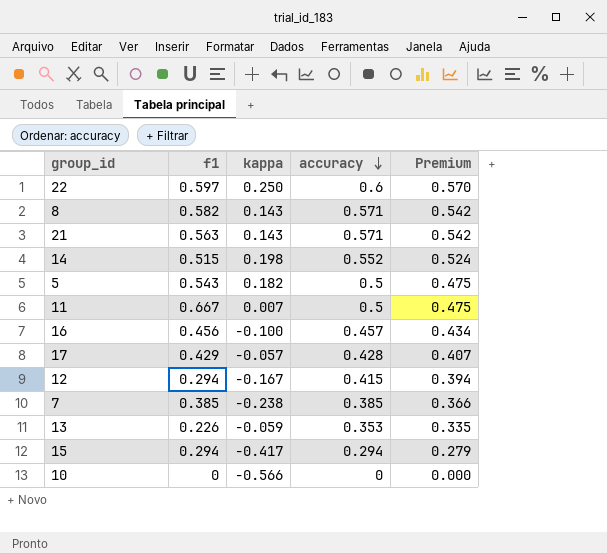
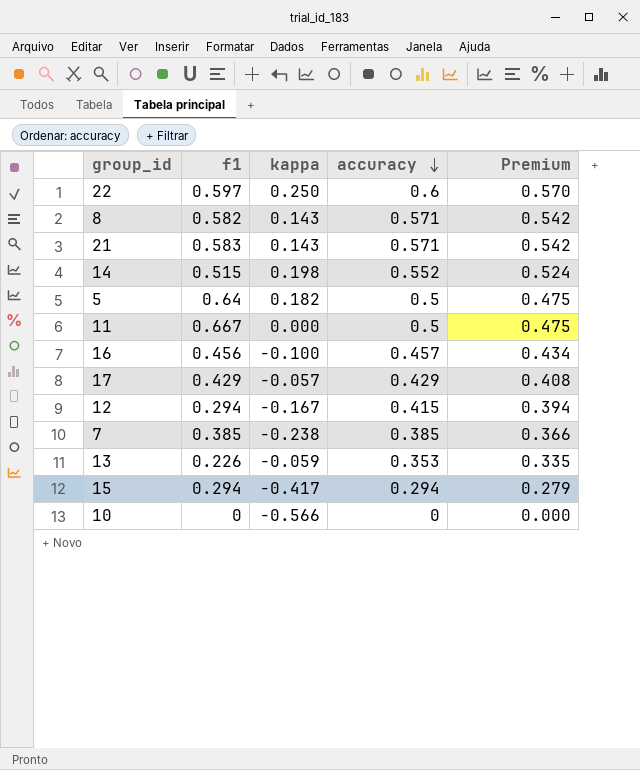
21 | f1: 0.563 -> 0.583
5 | f1: 0.543 -> 0.64
11 | kappa: 0.007 -> 0.000
17 | accuracy: 0.428 -> 0.429
17 | Premium: 0.407 -> 0.408

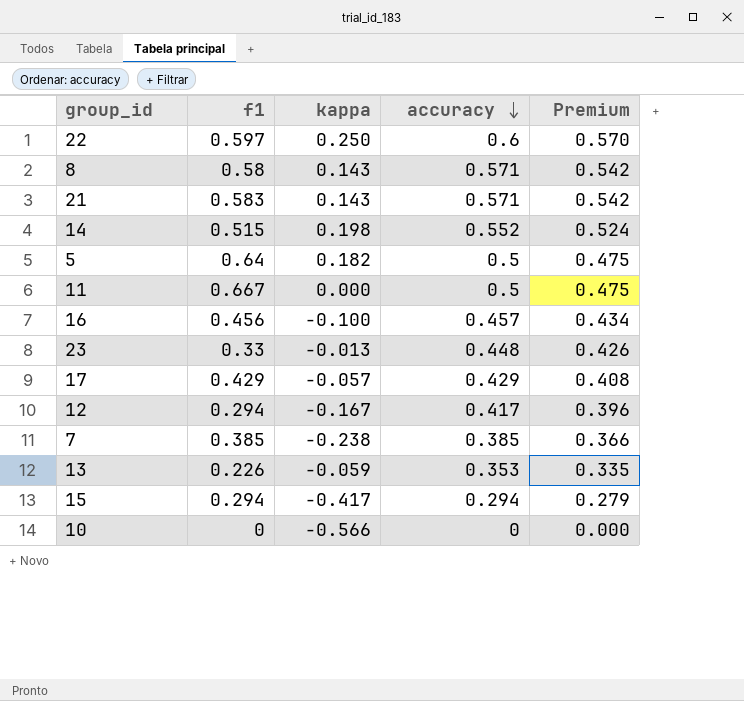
8 | f1: 0.582 -> 0.58
row 23: none -> 0.33 | -0.013 | 0.448 | 0.426
12 | accuracy: 0.415 -> 0.417
12 | Premium: 0.394 -> 0.396

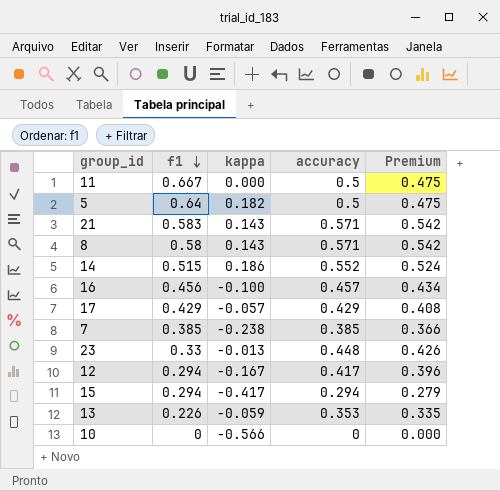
row order: accuracy descending -> f1 descending
row 22: 0.597 | 0.250 | 0.6 | 0.570 -> none
14 | kappa: 0.198 -> 0.186

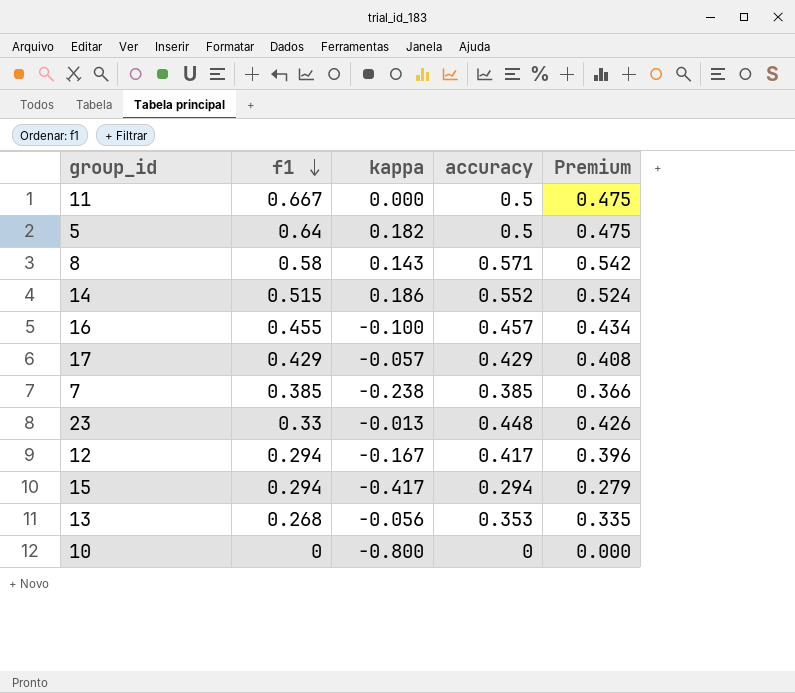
row 21: 0.583 | 0.143 | 0.571 | 0.542 -> none
16 | f1: 0.456 -> 0.455
13 | f1: 0.226 -> 0.268
13 | kappa: -0.059 -> -0.056
10 | kappa: -0.566 -> -0.800

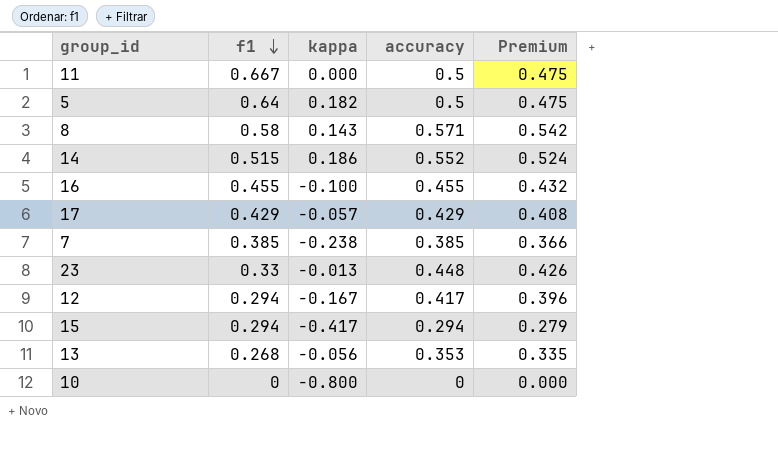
16 | accuracy: 0.457 -> 0.455
16 | Premium: 0.434 -> 0.432

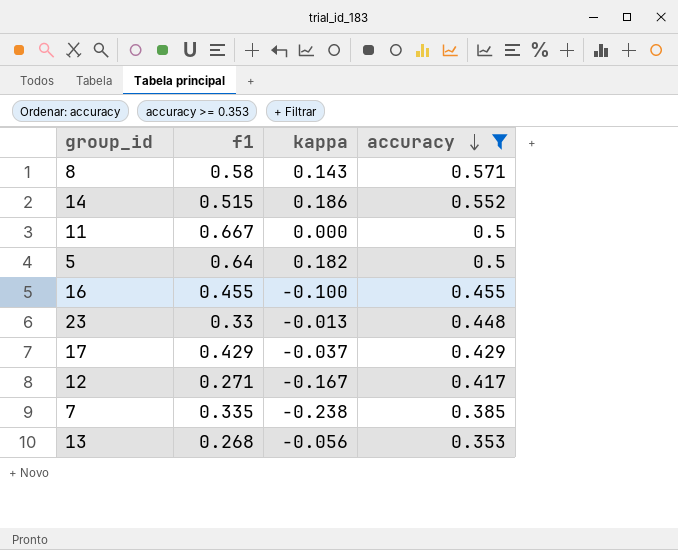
filter: none -> accuracy >= 0.353
row order: f1 descending -> accuracy descending
column Premium | formula: [accuracy] * 0.95 -> none
17 | kappa: -0.057 -> -0.037
12 | f1: 0.294 -> 0.271
7 | f1: 0.385 -> 0.335

